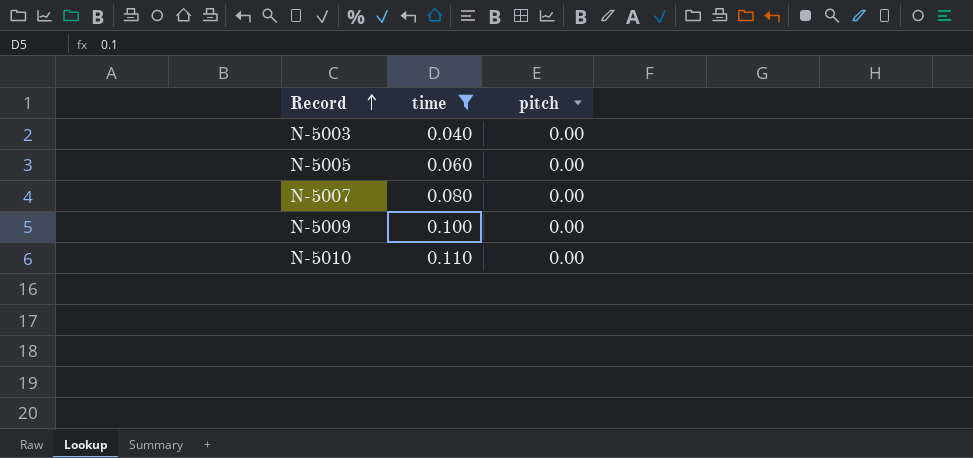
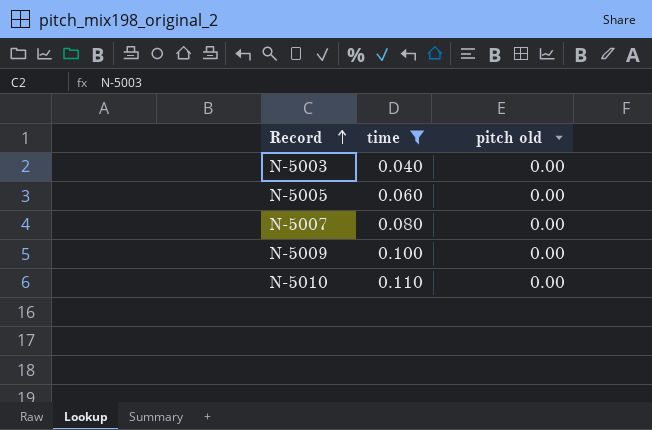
column name: pitch -> pitch old

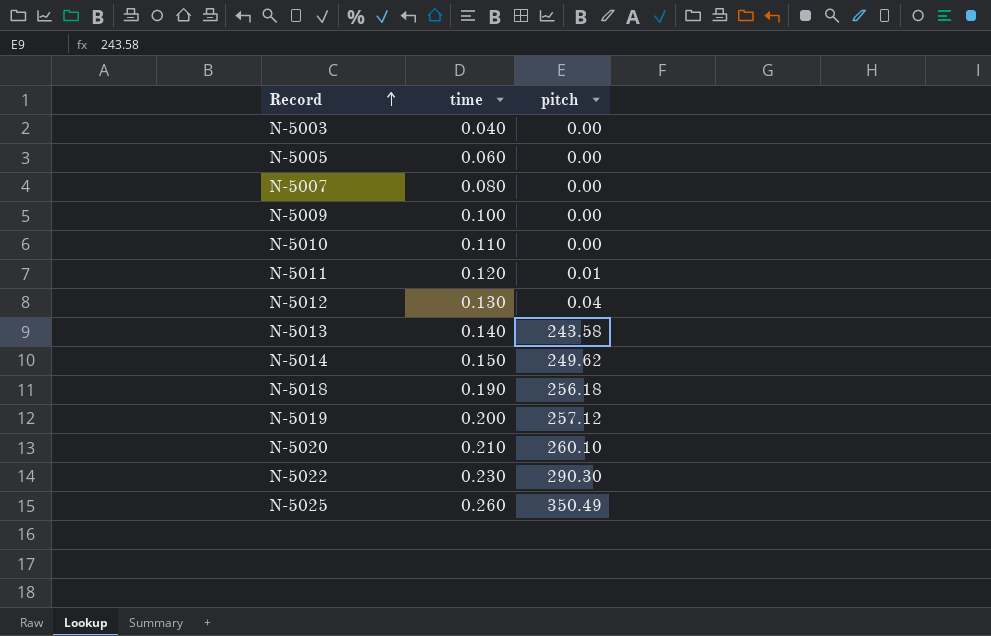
filter: time <= 0.110 -> none
column name: pitch old -> pitch

